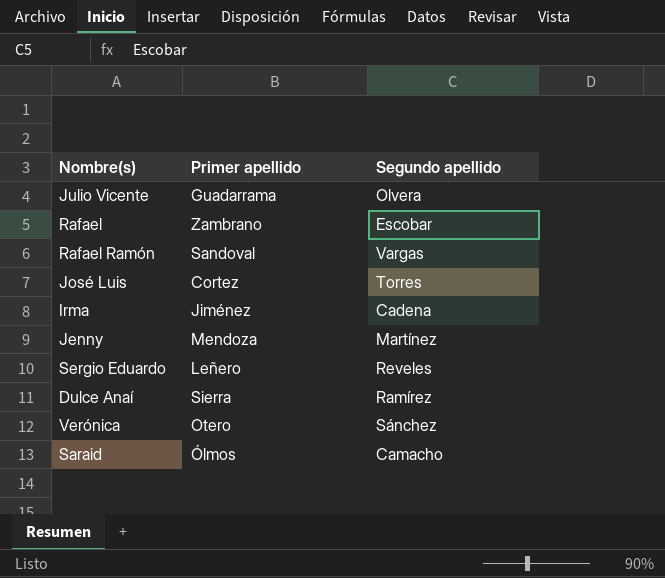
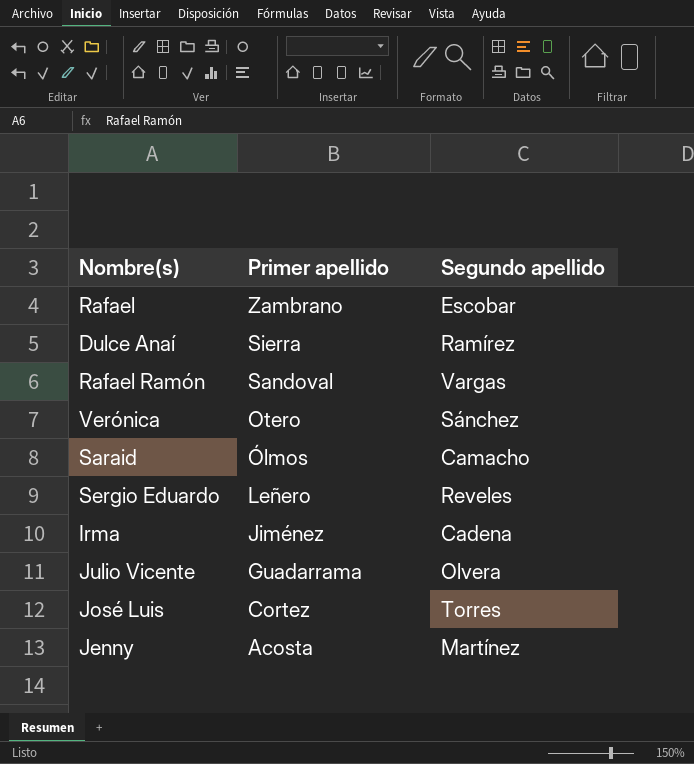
row order: none -> Primer apellido descending
Jenny | Primer apellido: Mendoza -> Acosta

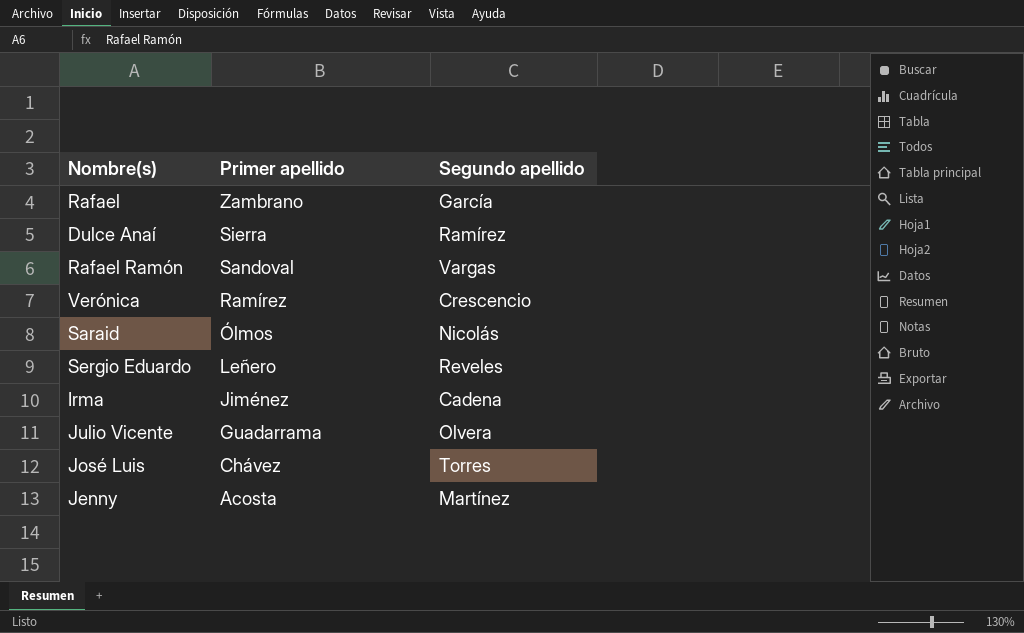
Rafael | Segundo apellido: Escobar -> García
Verónica | Primer apellido: Otero -> Ramírez
Verónica | Segundo apellido: Sánchez -> Crescencio
Saraid | Segundo apellido: Camacho -> Nicolás
José Luis | Primer apellido: Cortez -> Chávez

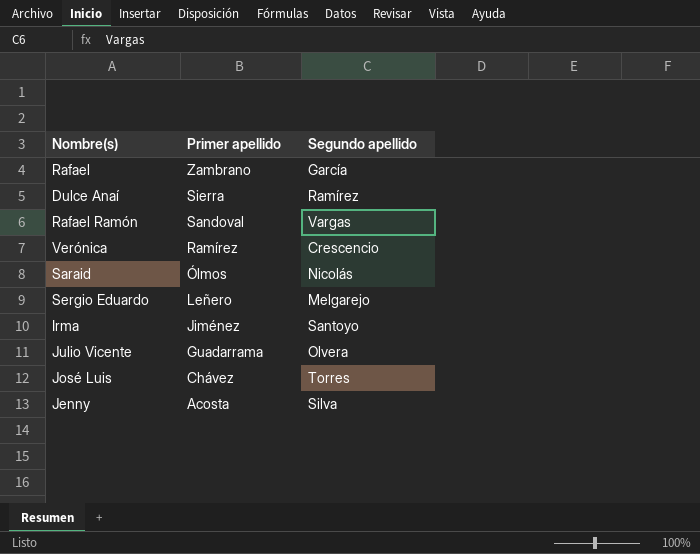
Sergio Eduardo | Segundo apellido: Reveles -> Melgarejo
Irma | Segundo apellido: Cadena -> Santoyo
Jenny | Segundo apellido: Martínez -> Silva

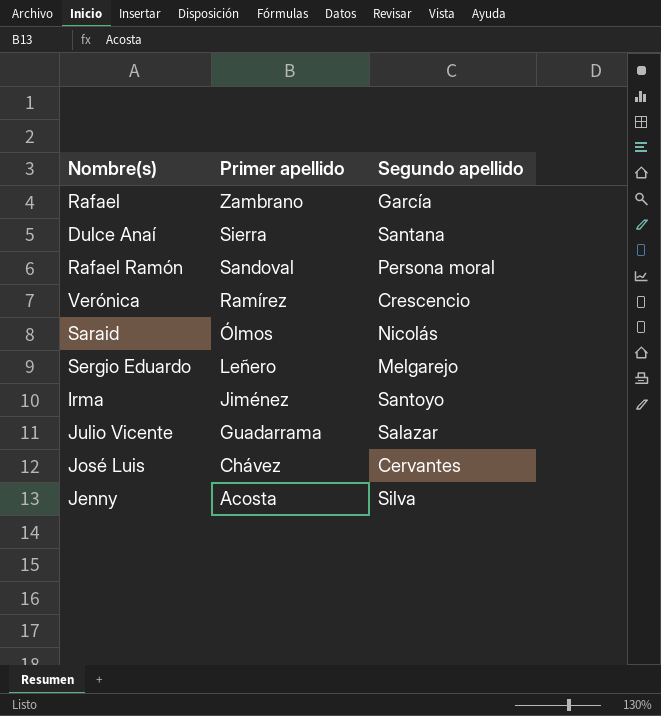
Dulce Anaí | Segundo apellido: Ramírez -> Santana
Rafael Ramón | Segundo apellido: Vargas -> Persona moral
Julio Vicente | Segundo apellido: Olvera -> Salazar
José Luis | Segundo apellido: Torres -> Cervantes

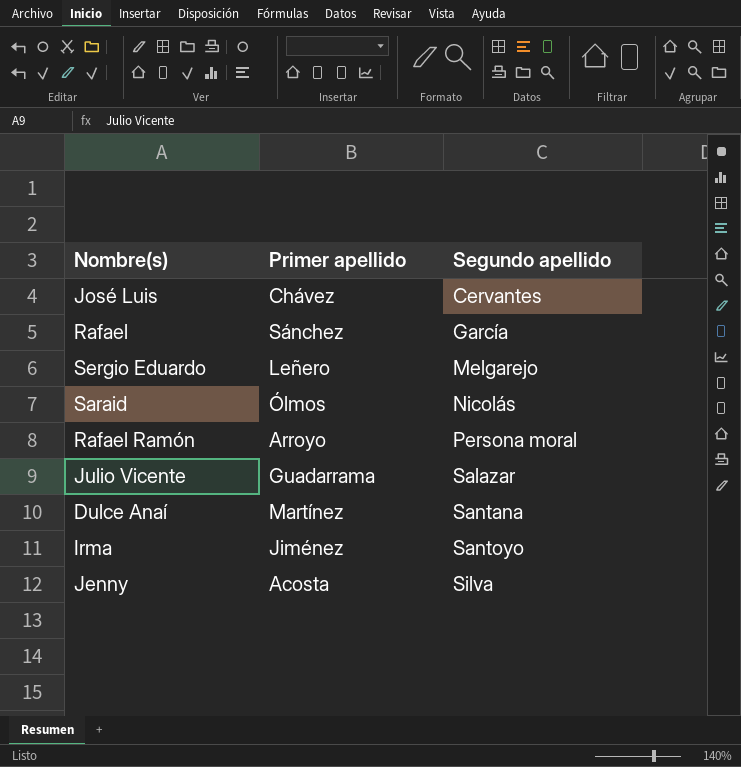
row order: Primer apellido descending -> Segundo apellido ascending
row Verónica: Ramírez | Crescencio -> none
Rafael | Primer apellido: Zambrano -> Sánchez
Rafael Ramón | Primer apellido: Sandoval -> Arroyo
Dulce Anaí | Primer apellido: Sierra -> Martínez

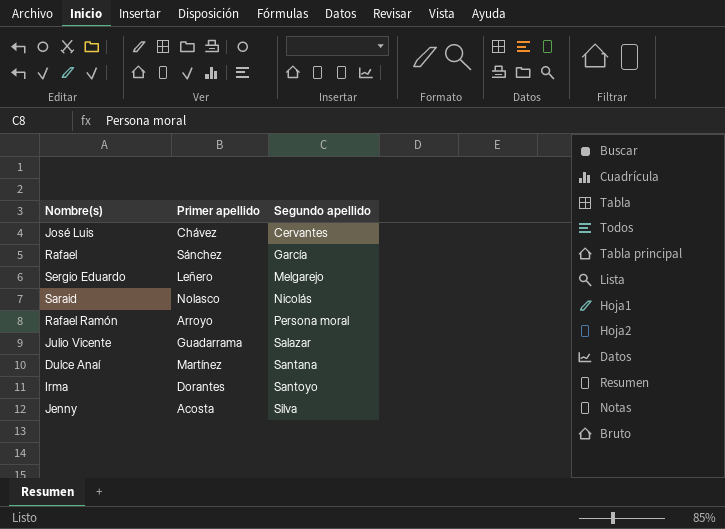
Saraid | Primer apellido: Ólmos -> Nolasco
Irma | Primer apellido: Jiménez -> Dorantes

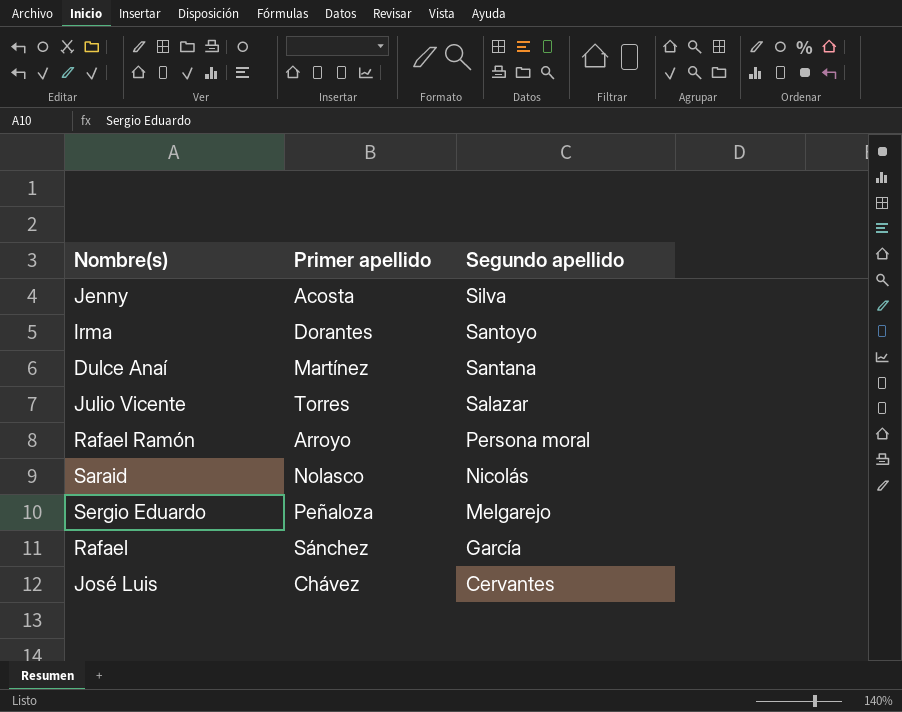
row order: Segundo apellido ascending -> Segundo apellido descending
Julio Vicente | Primer apellido: Guadarrama -> Torres
Sergio Eduardo | Primer apellido: Leñero -> Peñaloza

